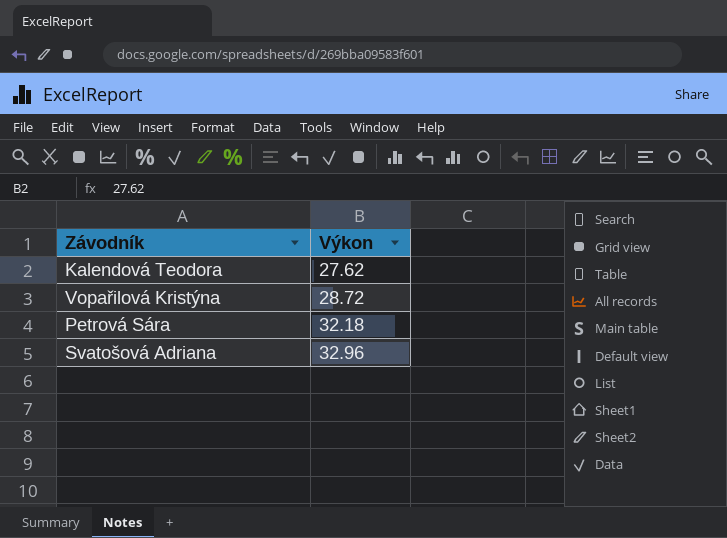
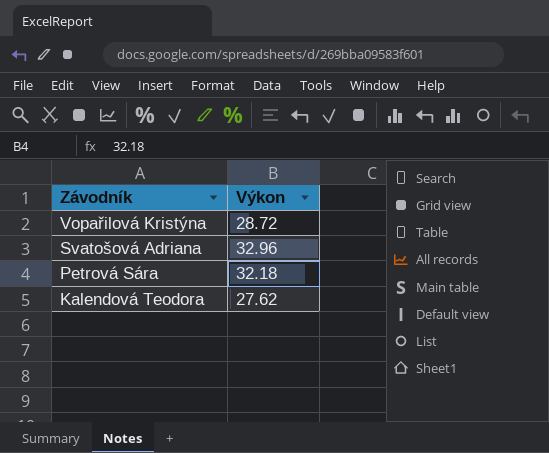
row order: Výkon ascending -> Závodník descending

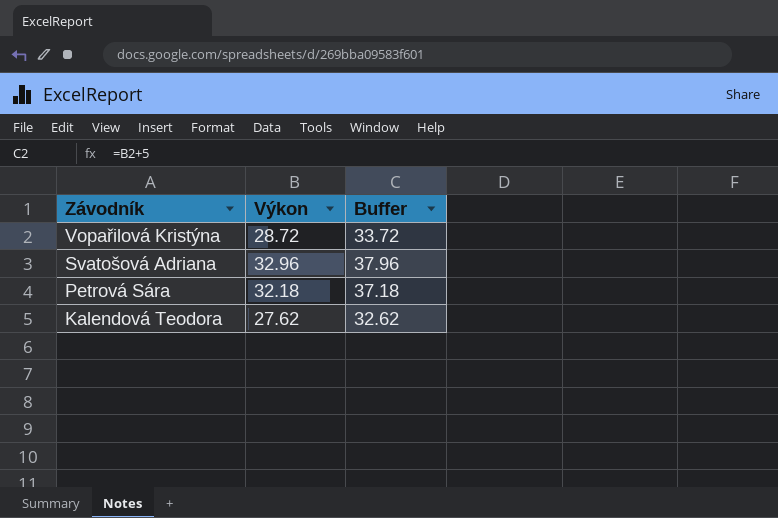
column Buffer | formula: none -> [Výkon] + 5

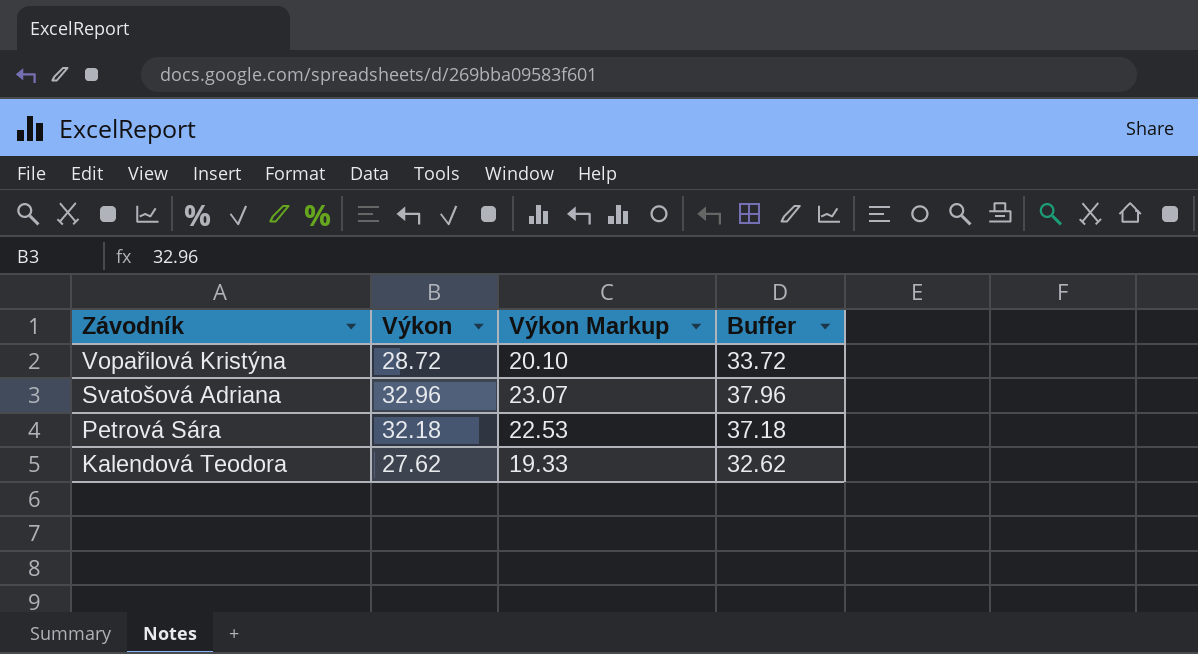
column Výkon Markup | formula: none -> [Výkon] * 0.7

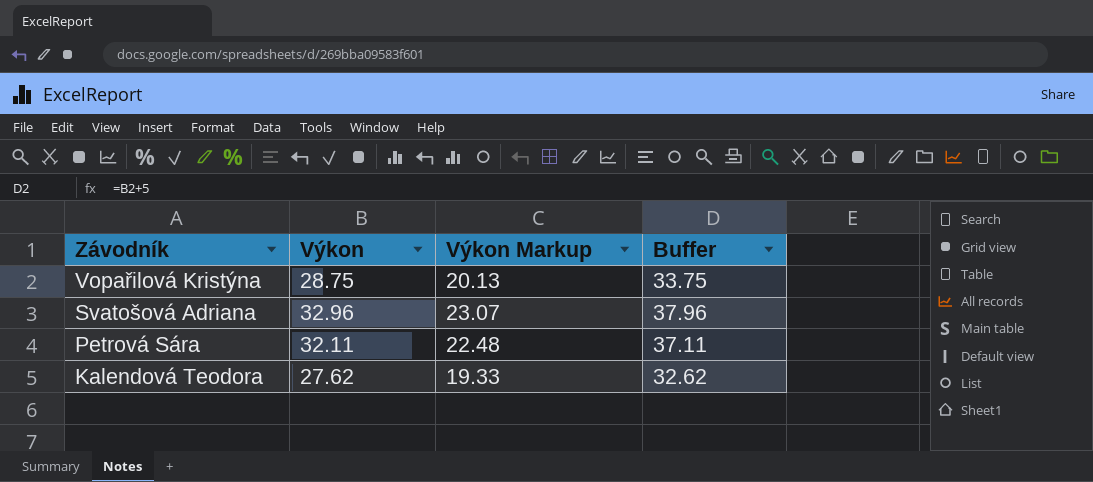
Vopařilová Kristýna | Výkon: 28.72 -> 28.75
Vopařilová Kristýna | Výkon Markup: 20.10 -> 20.13
Vopařilová Kristýna | Buffer: 33.72 -> 33.75
Petrová Sára | Výkon: 32.18 -> 32.11
Petrová Sára | Výkon Markup: 22.53 -> 22.48
Petrová Sára | Buffer: 37.18 -> 37.11

